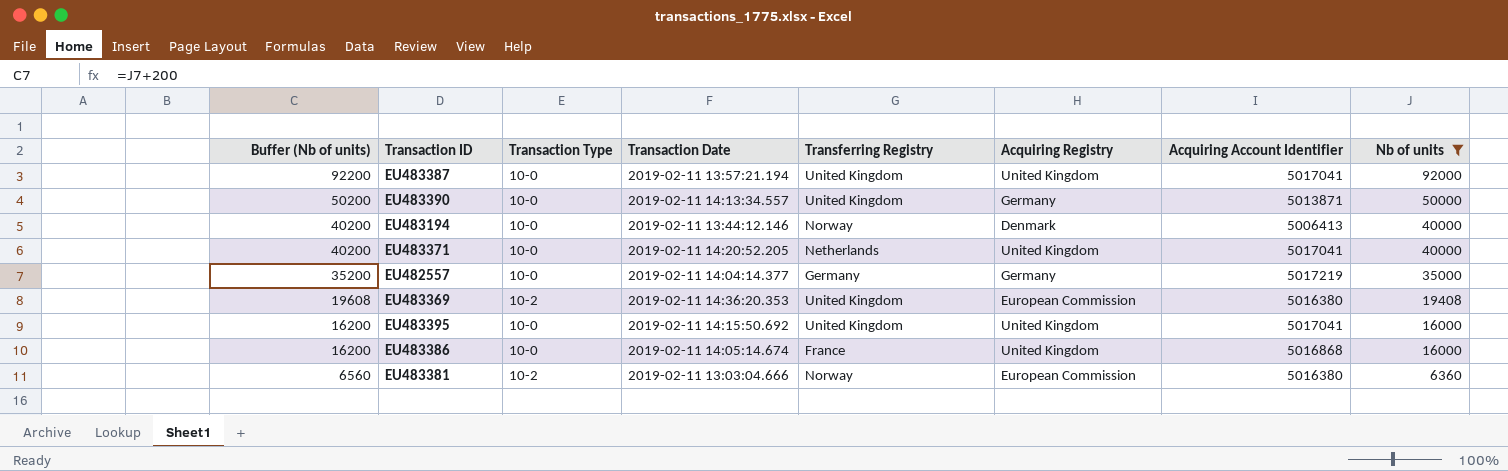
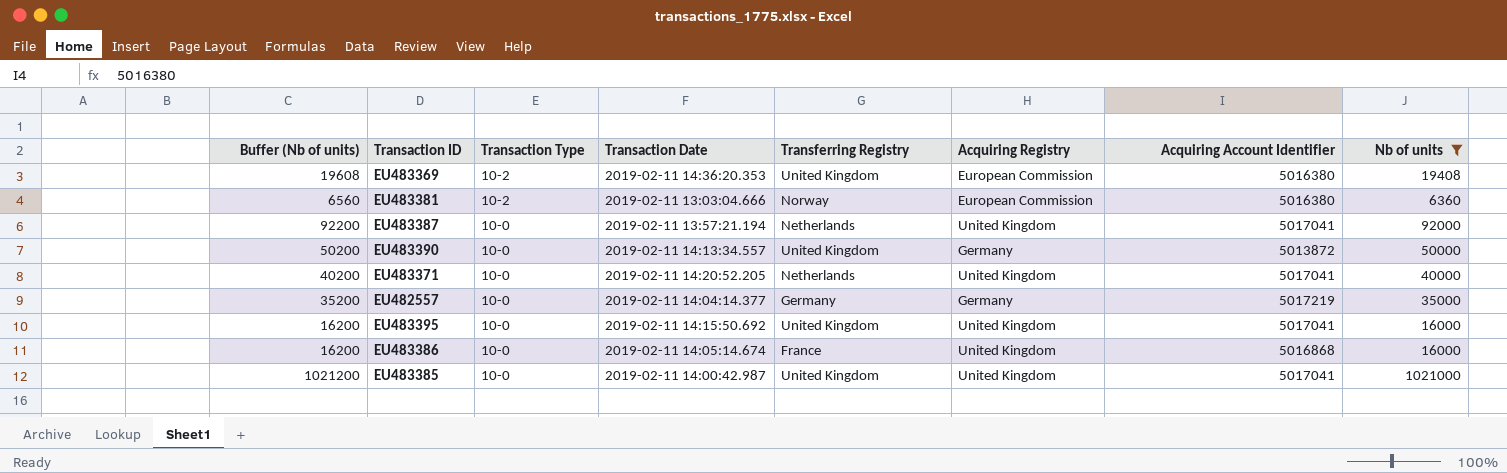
row order: Buffer (Nb of units) descending -> Transaction Type descending
row EU483194: 40200 | 10-0 | 2019-02-11 13:44:12.146 | Norway | Denmark | 5006413 | 40000 -> none
EU483387 | Transferring Registry: United Kingdom -> Netherlands
EU483390 | Acquiring Account Identifier: 5013871 -> 5013872
row EU483385: none -> 1021200 | 10-0 | 2019-02-11 14:00:42.987 | United Kingdom | United Kingdom | 5017041 | 1021000

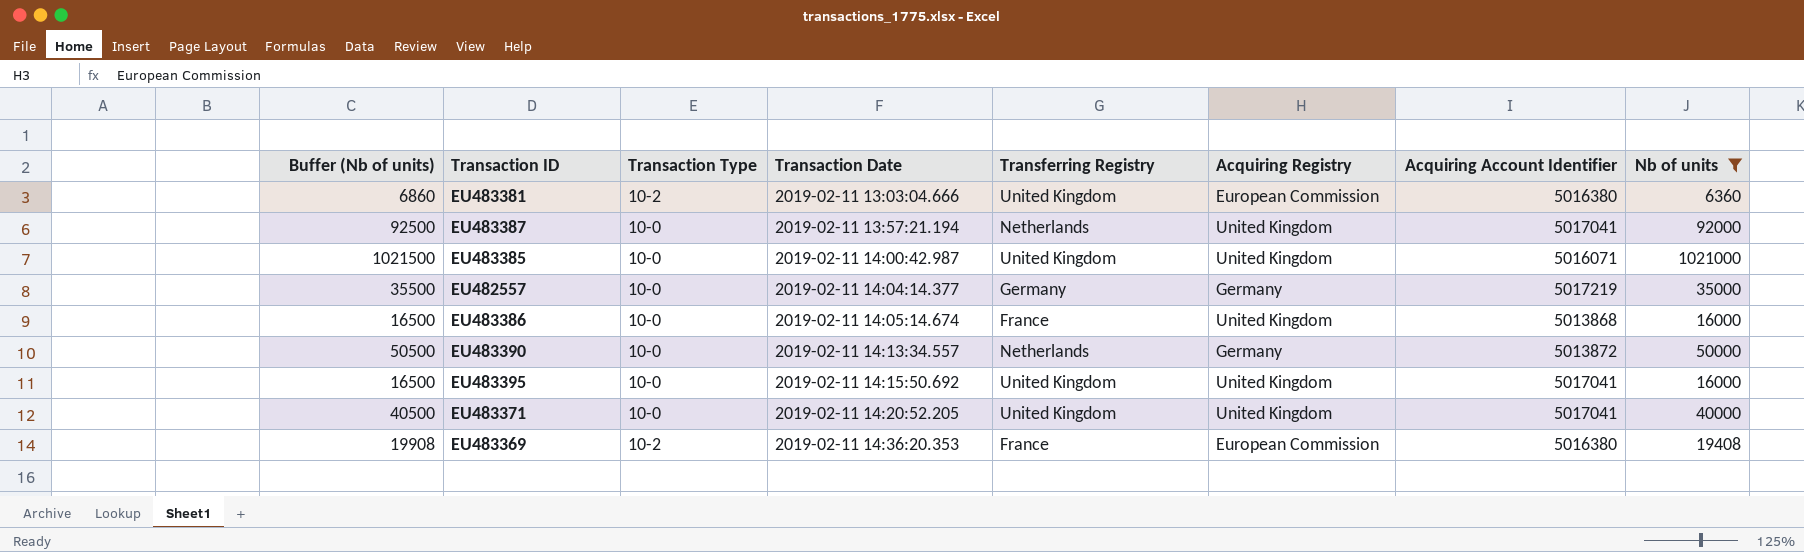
row order: Transaction Type descending -> Transaction Date ascending
column Buffer (Nb of units) | formula: [Nb of units] + 200 -> [Nb of units] + 500
EU483381 | Transferring Registry: Norway -> United Kingdom
EU483385 | Acquiring Account Identifier: 5017041 -> 5016071
EU483386 | Acquiring Account Identifier: 5016868 -> 5013868
EU483390 | Transferring Registry: United Kingdom -> Netherlands
EU483371 | Transferring Registry: Netherlands -> United Kingdom
EU483369 | Transferring Registry: United Kingdom -> France

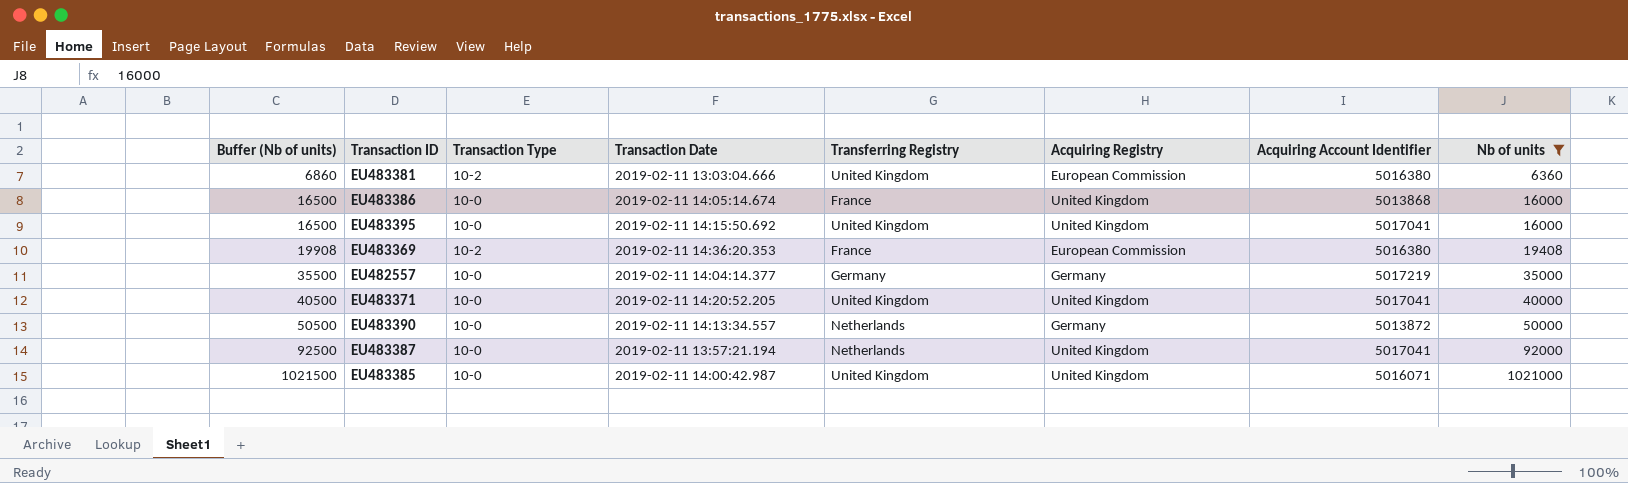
row order: Transaction Date ascending -> Buffer (Nb of units) ascending

